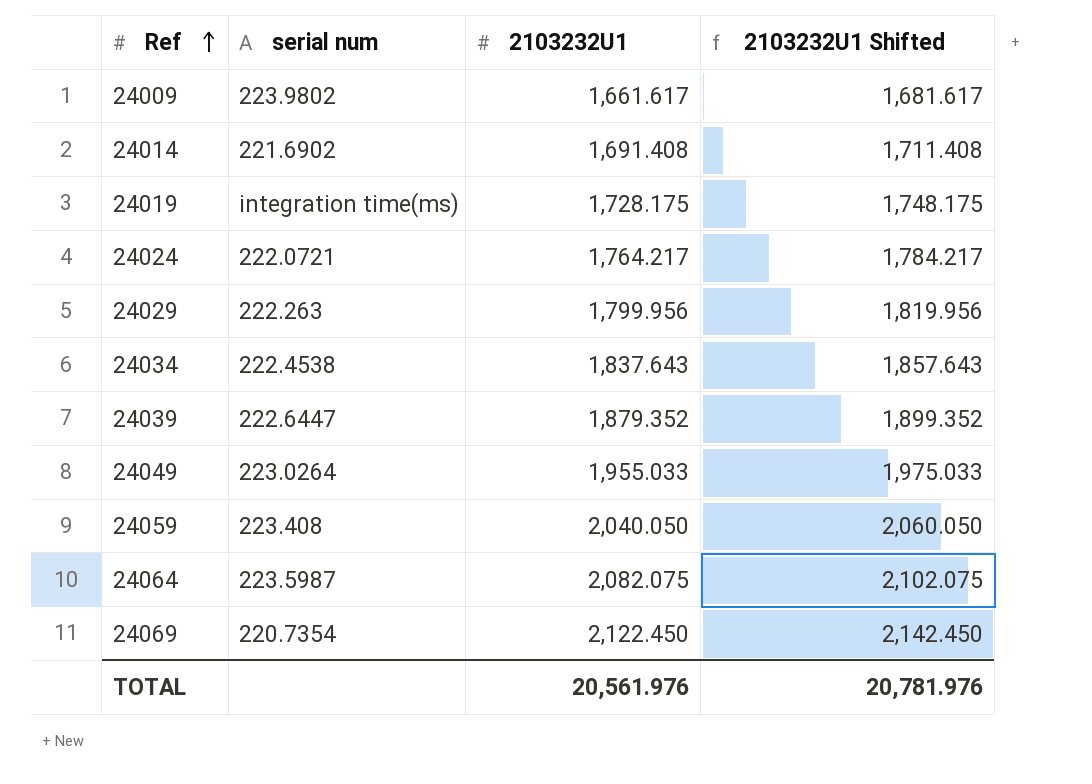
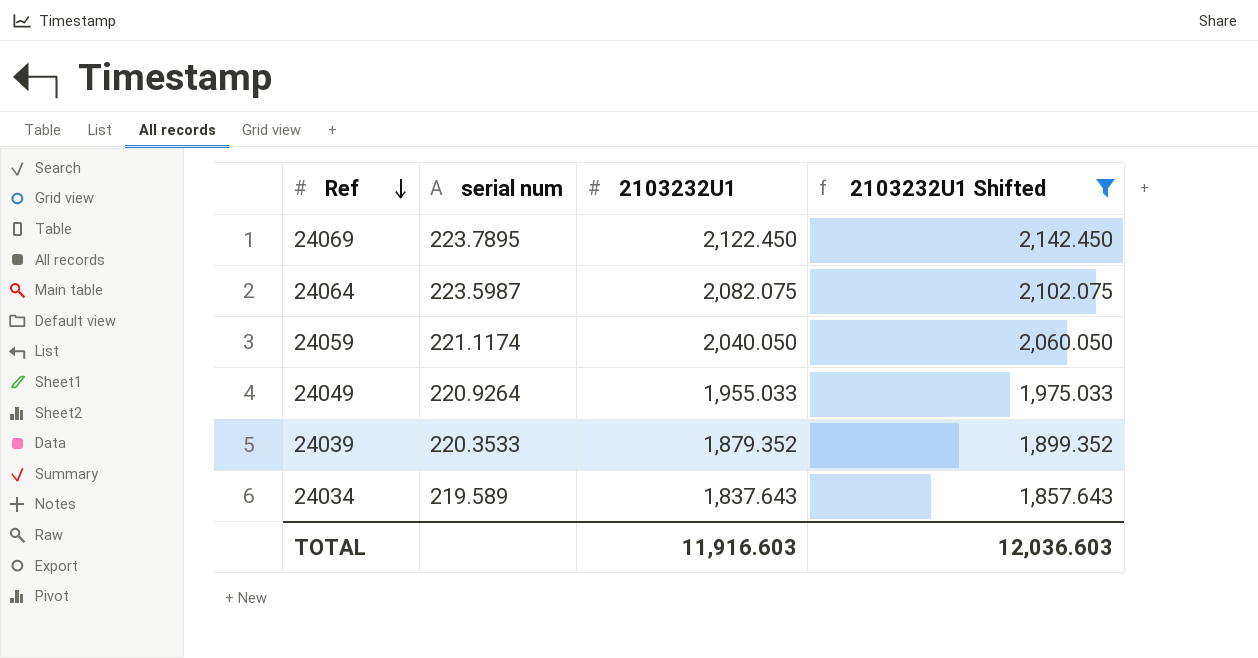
filter: none -> 2103232U1 Shifted >= 1,857.643
row order: Ref ascending -> Ref descending
24069 | serial num: 220.7354 -> 223.7895
24059 | serial num: 223.408 -> 221.1174
24049 | serial num: 223.0264 -> 220.9264
24039 | serial num: 222.6447 -> 220.3533
24034 | serial num: 222.4538 -> 219.589
TOTAL | 2103232U1: 20,561.976 -> 11,916.603
TOTAL | 2103232U1 Shifted: 20,781.976 -> 12,036.603

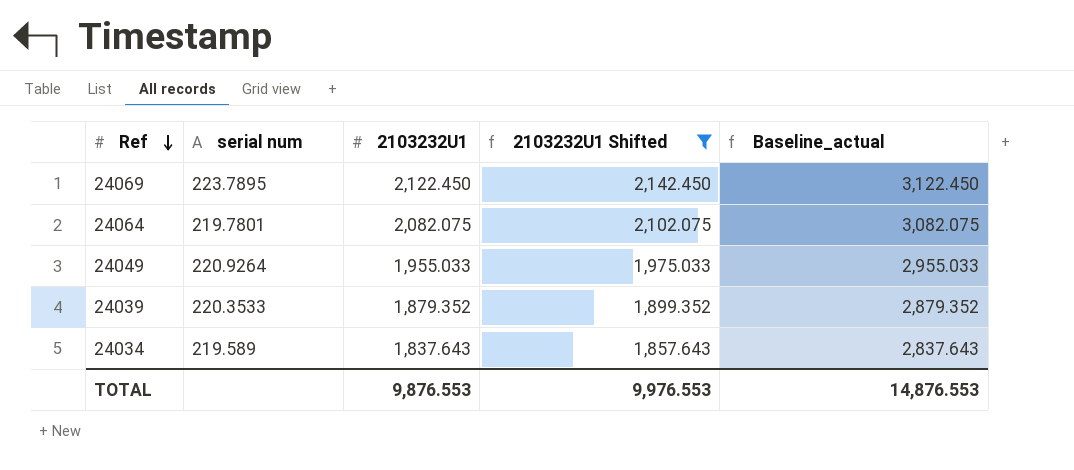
column Baseline_actual | formula: none -> [2103232U1] + 1000
row 24059: 221.1174 | 2,040.050 | 2,060.050 -> none
24064 | serial num: 223.5987 -> 219.7801
TOTAL | 2103232U1: 11,916.603 -> 9,876.553
TOTAL | 2103232U1 Shifted: 12,036.603 -> 9,976.553

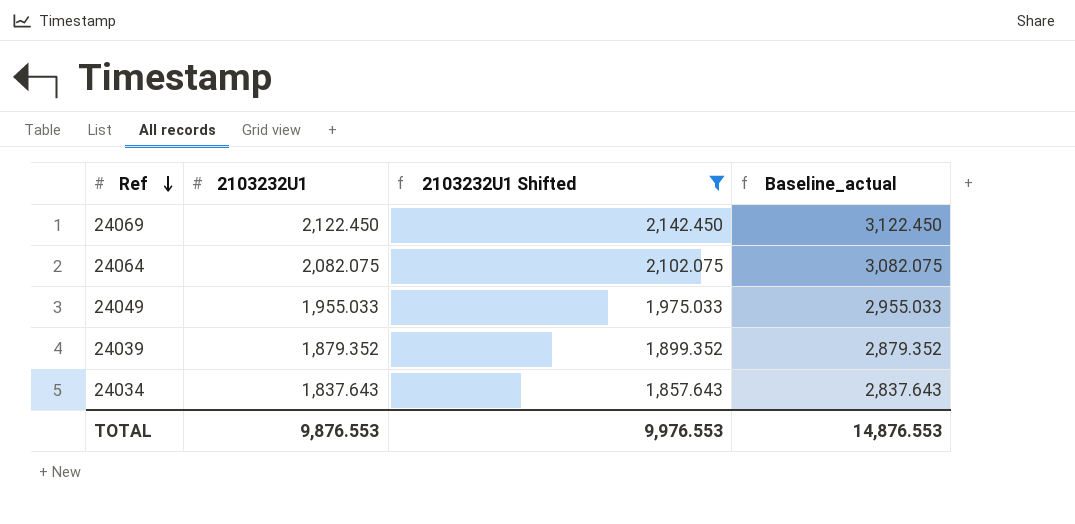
column serial num | position: 2 -> none

